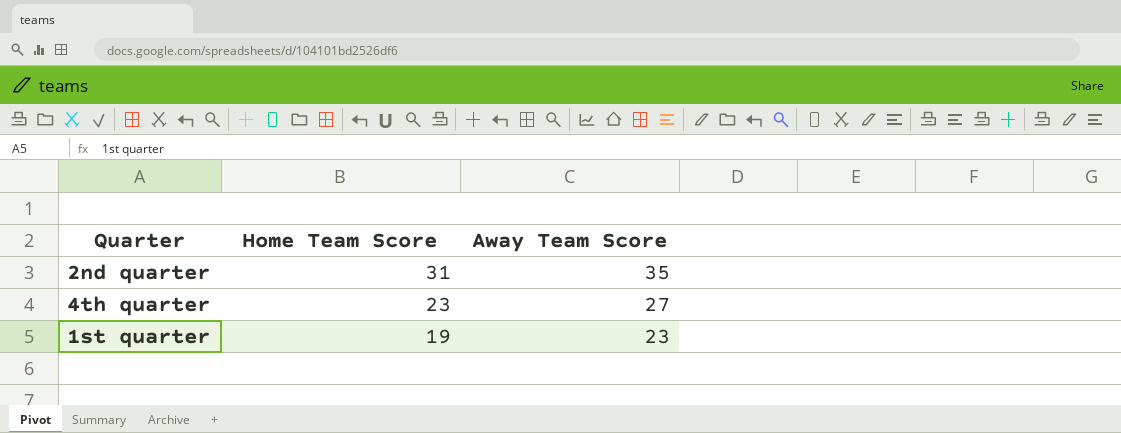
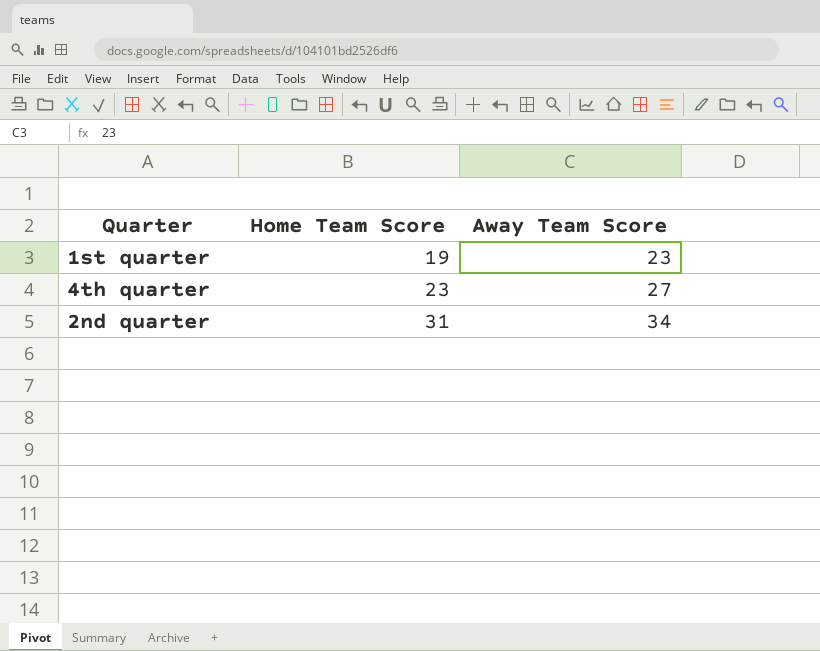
row order: Home Team Score descending -> Home Team Score ascending
2nd quarter | Away Team Score: 35 -> 34

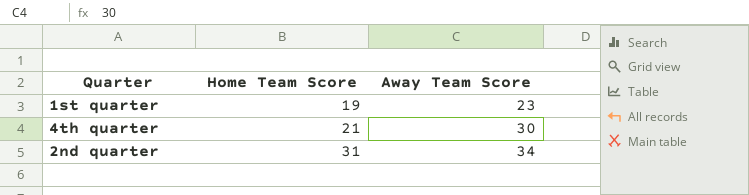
4th quarter | Home Team Score: 23 -> 21
4th quarter | Away Team Score: 27 -> 30

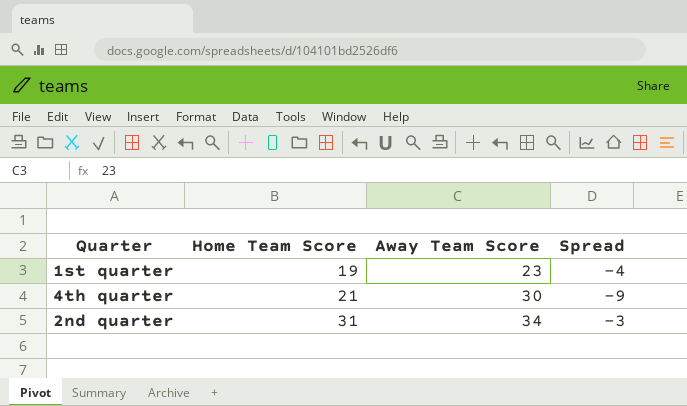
column Spread | formula: none -> [Home Team Score] - [Away Team Score]

